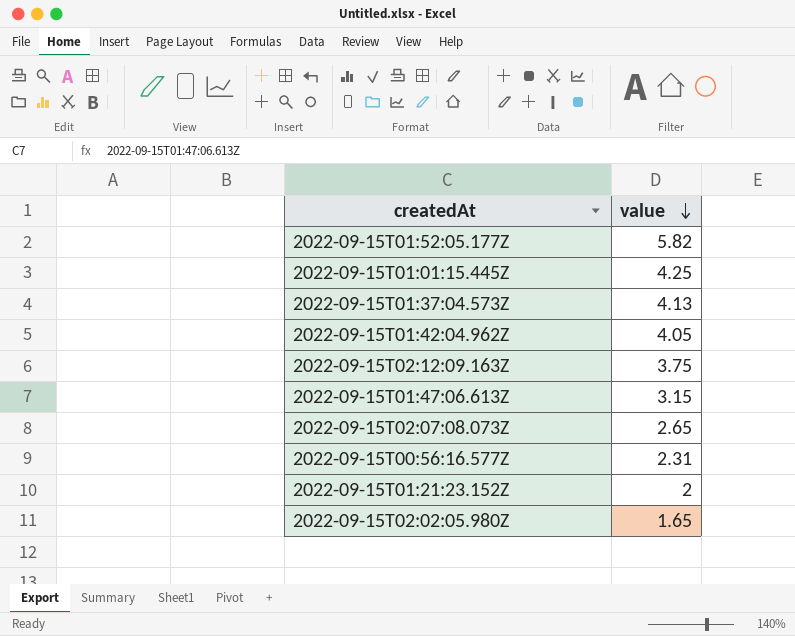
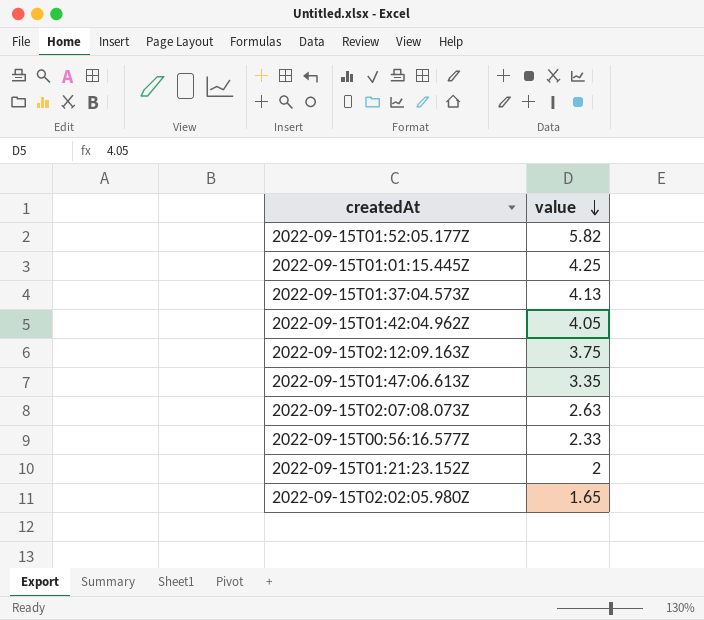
2022-09-15T01:47:06.613Z | value: 3.15 -> 3.35
2022-09-15T02:07:08.073Z | value: 2.65 -> 2.63
2022-09-15T00:56:16.577Z | value: 2.31 -> 2.33

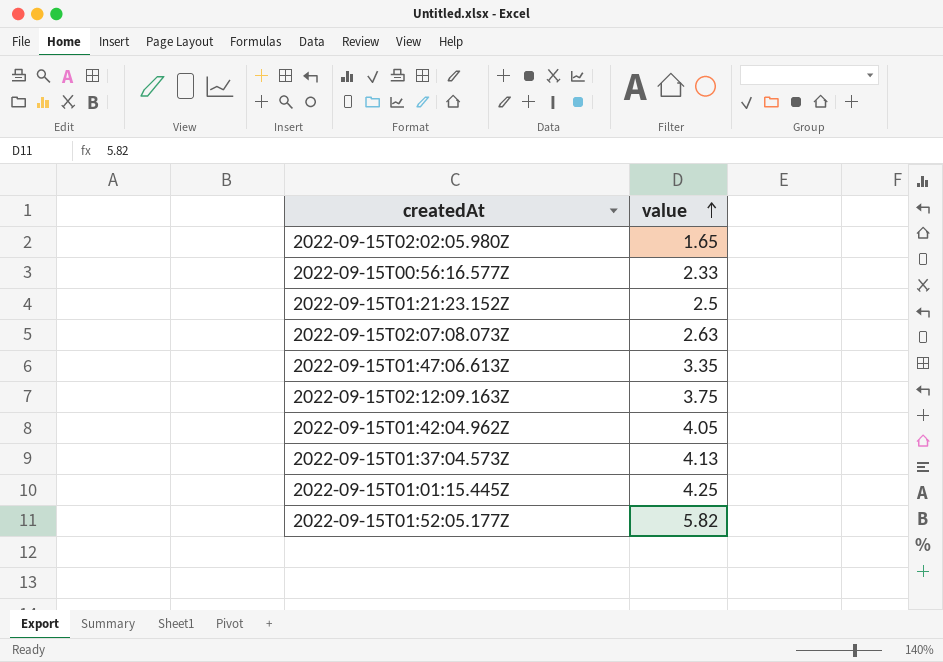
row order: value descending -> value ascending
2022-09-15T01:21:23.152Z | value: 2 -> 2.5

